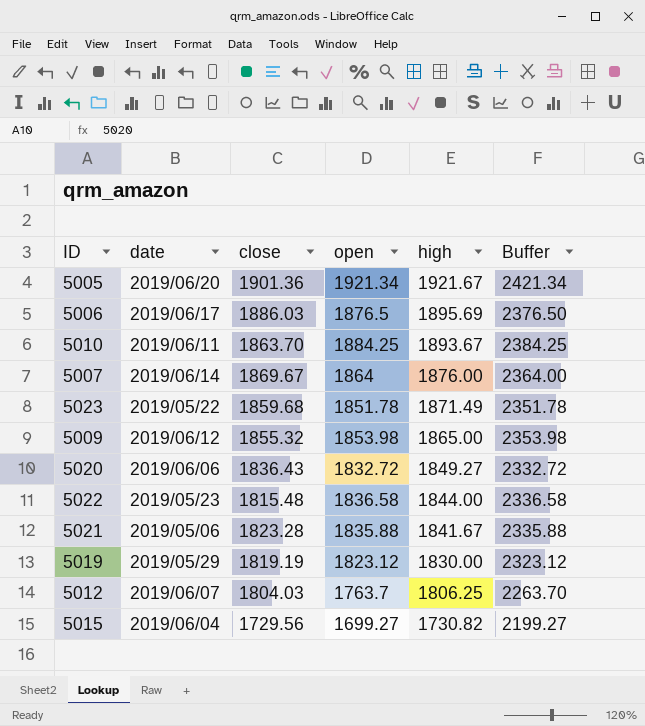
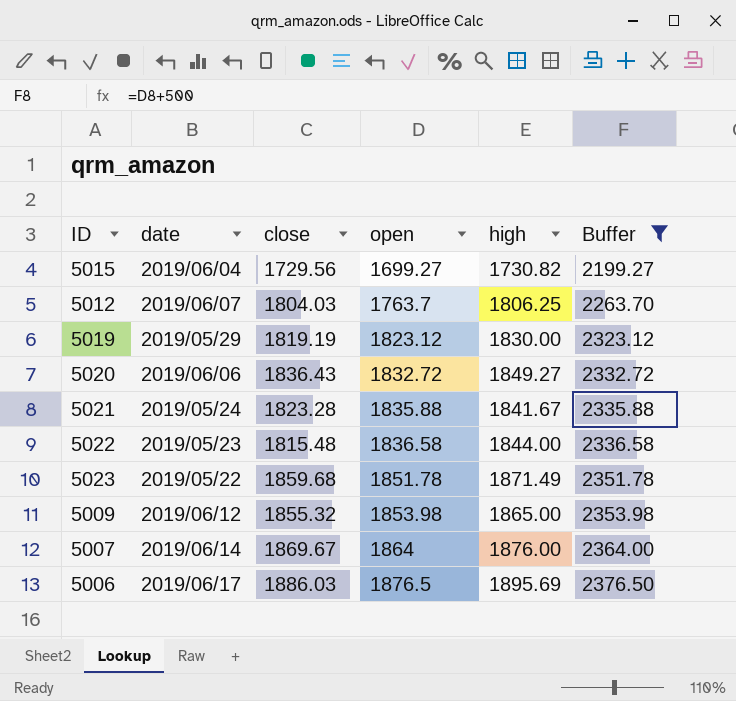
filter: none -> Buffer <= 2376.50
row order: high descending -> open ascending
5021 | date: 2019/05/06 -> 2019/05/24

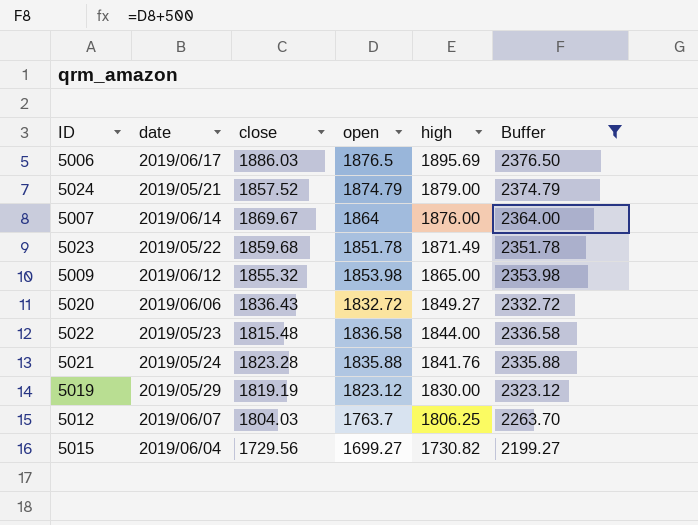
row order: open ascending -> high descending
row 5024: none -> 2019/05/21 | 1857.52 | 1874.79 | 1879.00 | 2374.79
5021 | high: 1841.67 -> 1841.76

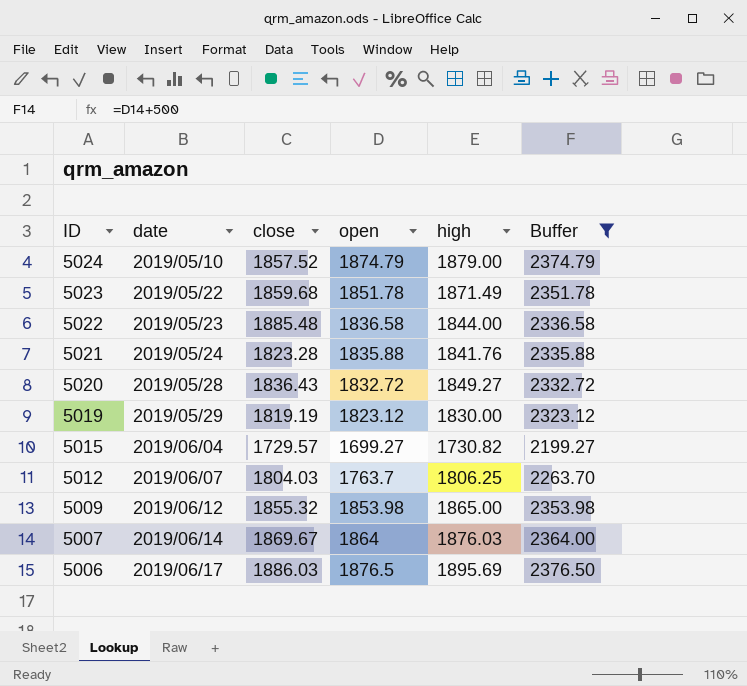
row order: high descending -> ID descending
5024 | date: 2019/05/21 -> 2019/05/10
5022 | close: 1815.48 -> 1885.48
5020 | date: 2019/06/06 -> 2019/05/28
5015 | close: 1729.56 -> 1729.57
5007 | high: 1876.00 -> 1876.03

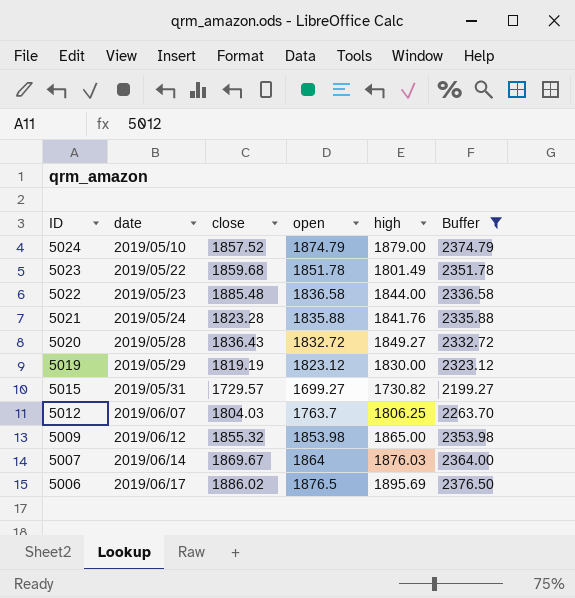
5023 | high: 1871.49 -> 1801.49
5015 | date: 2019/06/04 -> 2019/05/31
5006 | close: 1886.03 -> 1886.02

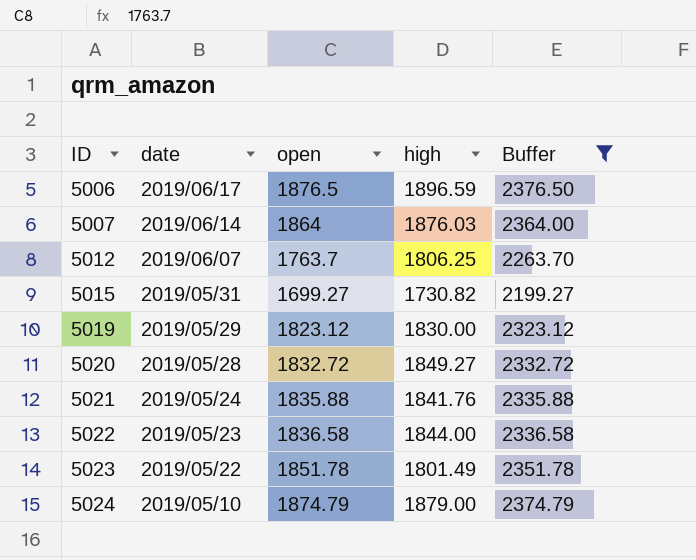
row order: ID descending -> ID ascending
column close | position: 3 -> none
row 5009: 2019/06/12 | 1855.32 | 1853.98 | 1865.00 | 2353.98 -> none
5006 | high: 1895.69 -> 1896.59

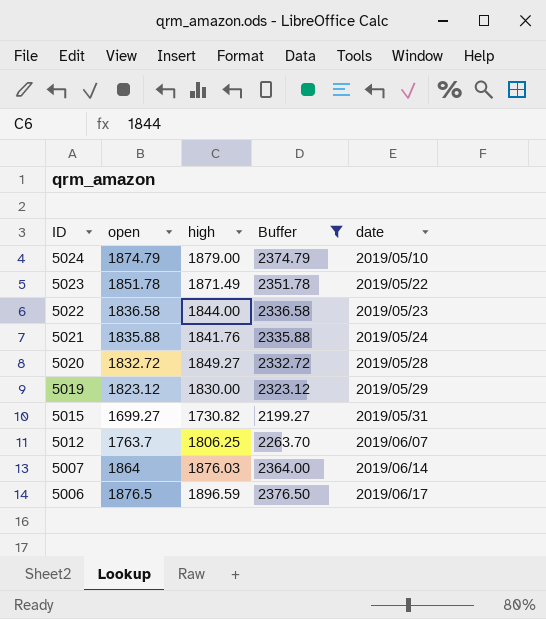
row order: ID ascending -> ID descending
column date | position: 2 -> 5
5023 | high: 1801.49 -> 1871.49

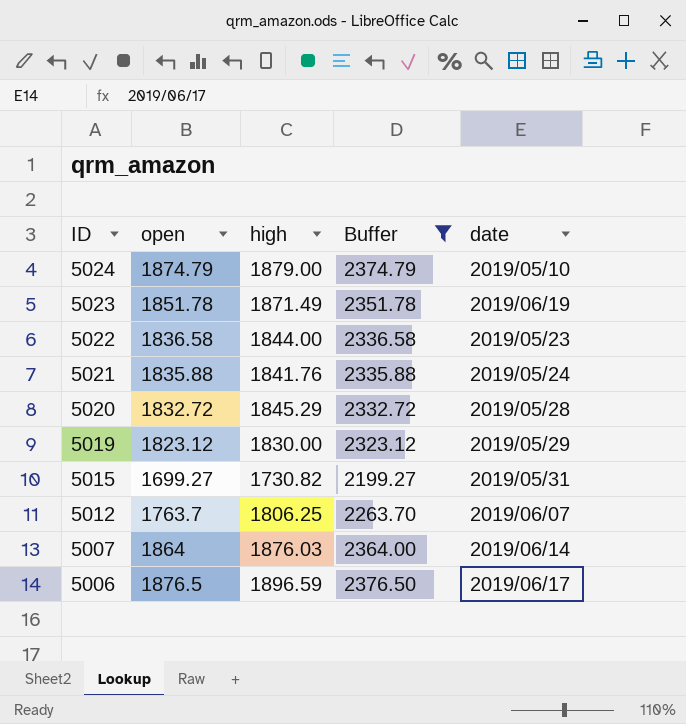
5023 | date: 2019/05/22 -> 2019/06/19
5020 | high: 1849.27 -> 1845.29

